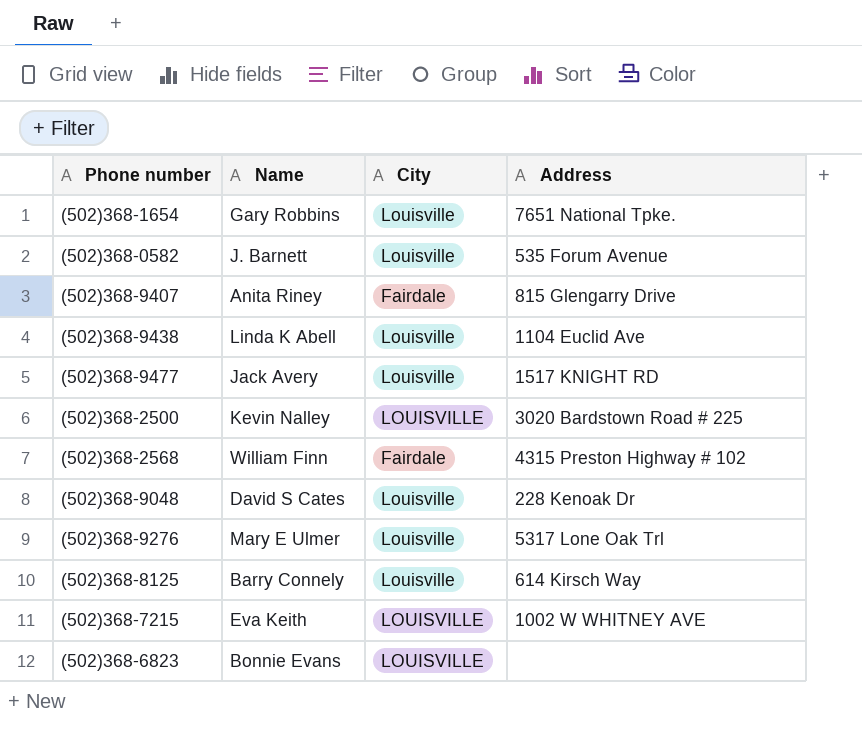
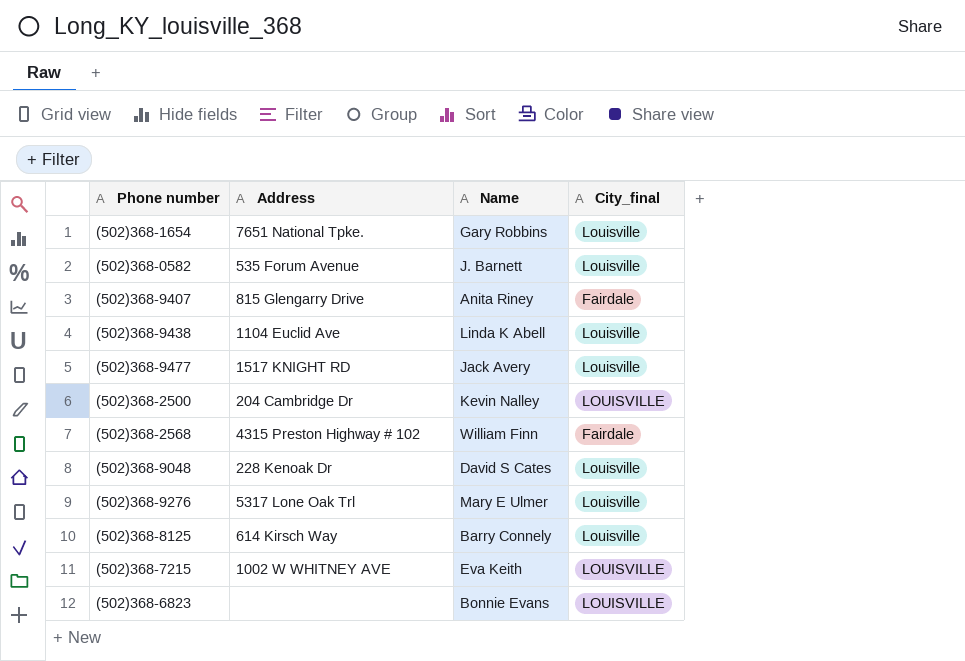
column Address | position: 4 -> 2
column name: City -> City_final
(502)368-2500 | Address: 3020 Bardstown Road # 225 -> 204 Cambridge Dr

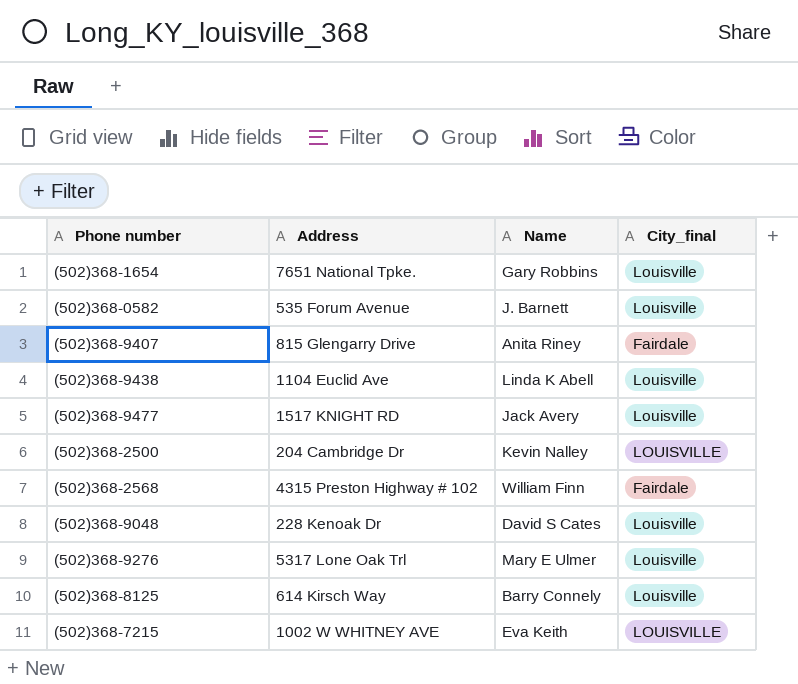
row (502)368-6823: none | Bonnie Evans | LOUISVILLE -> none

